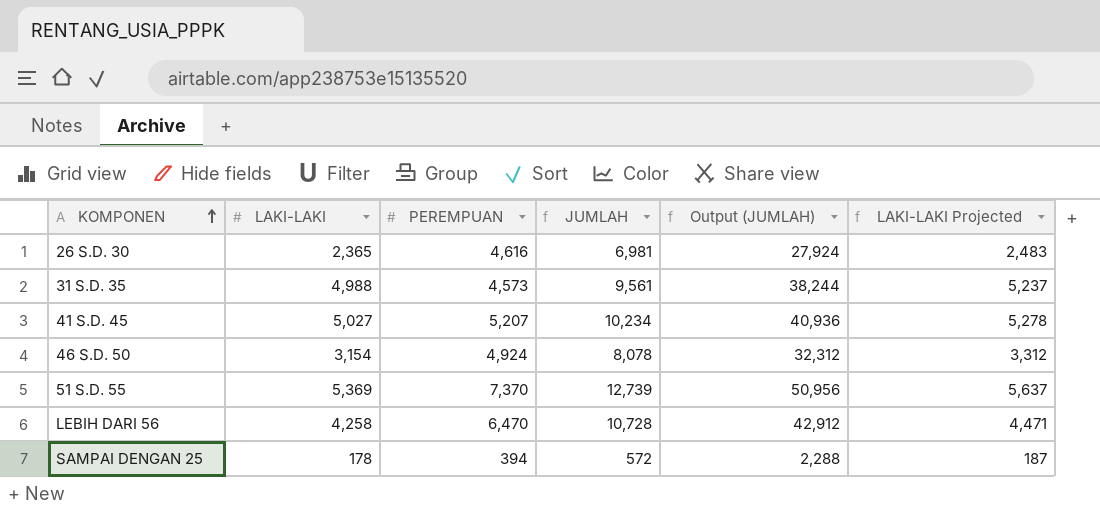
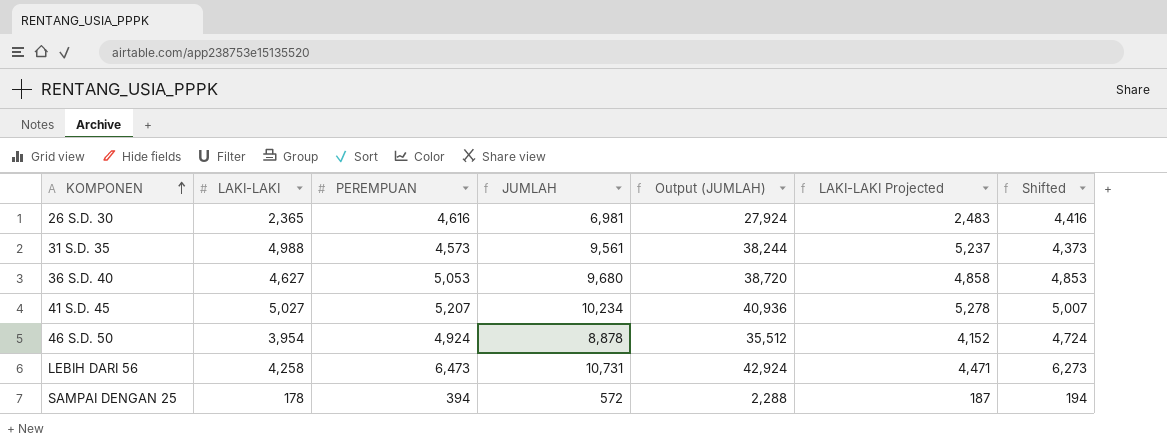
column Shifted | formula: none -> [PEREMPUAN] - 200
row 51 S.D. 55: 5,369 | 7,370 | 12,739 | 50,956 | 5,637 -> none
row 36 S.D. 40: none -> 4,627 | 5,053 | 9,680 | 38,720 | 4,858 | 4,853
46 S.D. 50 | LAKI-LAKI: 3,154 -> 3,954
46 S.D. 50 | JUMLAH: 8,078 -> 8,878
46 S.D. 50 | Output (JUMLAH): 32,312 -> 35,512
46 S.D. 50 | LAKI-LAKI Projected: 3,312 -> 4,152
LEBIH DARI 56 | PEREMPUAN: 6,470 -> 6,473
LEBIH DARI 56 | JUMLAH: 10,728 -> 10,731
LEBIH DARI 56 | Output (JUMLAH): 42,912 -> 42,924

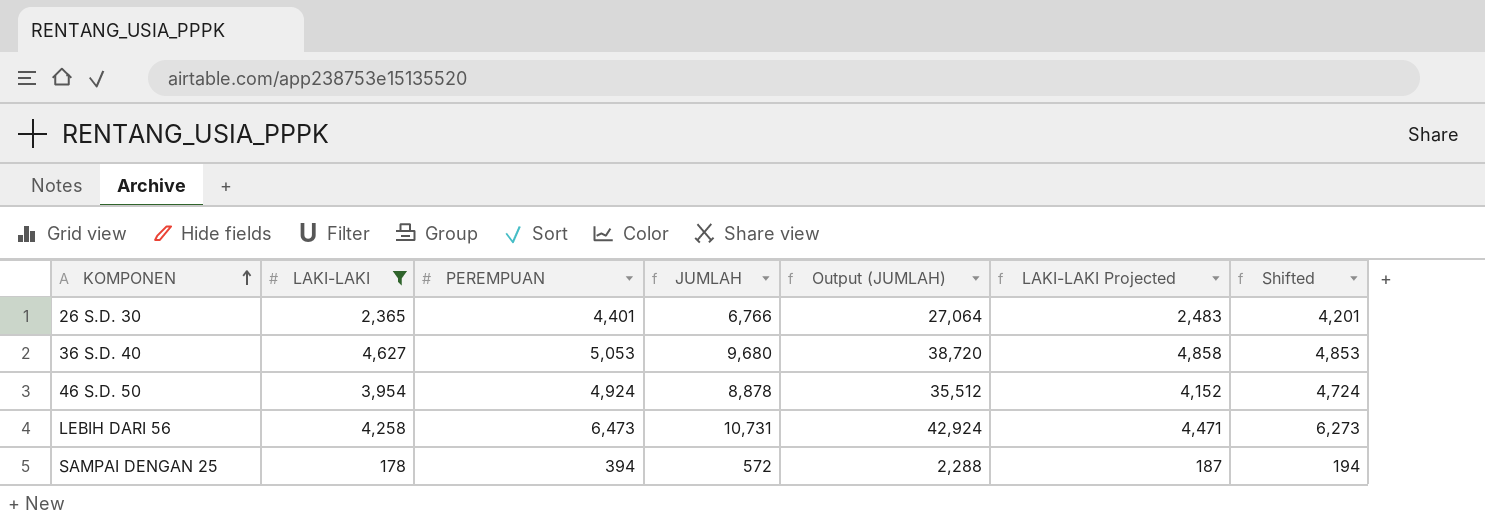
filter: none -> LAKI-LAKI <= 4,627
26 S.D. 30 | PEREMPUAN: 4,616 -> 4,401
26 S.D. 30 | JUMLAH: 6,981 -> 6,766
26 S.D. 30 | Output (JUMLAH): 27,924 -> 27,064
26 S.D. 30 | Shifted: 4,416 -> 4,201

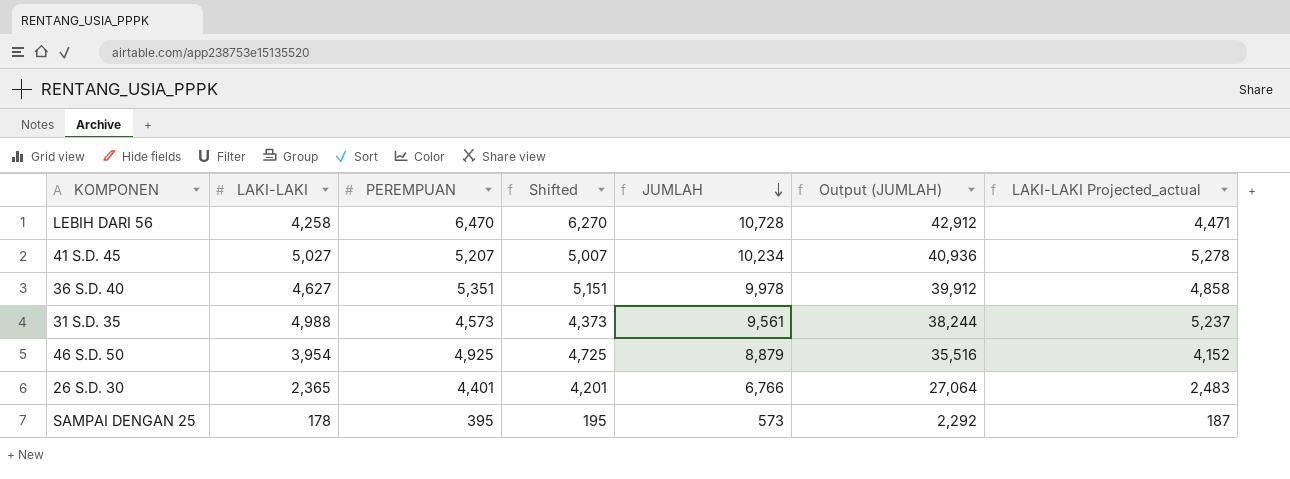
filter: LAKI-LAKI <= 4,627 -> none
row order: KOMPONEN ascending -> JUMLAH descending
column Shifted | position: 7 -> 4
column name: LAKI-LAKI Projected -> LAKI-LAKI Projected_actual
LEBIH DARI 56 | PEREMPUAN: 6,473 -> 6,470
LEBIH DARI 56 | Shifted: 6,273 -> 6,270
LEBIH DARI 56 | JUMLAH: 10,731 -> 10,728
LEBIH DARI 56 | Output (JUMLAH): 42,924 -> 42,912
36 S.D. 40 | PEREMPUAN: 5,053 -> 5,351
36 S.D. 40 | Shifted: 4,853 -> 5,151
36 S.D. 40 | JUMLAH: 9,680 -> 9,978
36 S.D. 40 | Output (JUMLAH): 38,720 -> 39,912
46 S.D. 50 | PEREMPUAN: 4,924 -> 4,925
46 S.D. 50 | Shifted: 4,724 -> 4,725
46 S.D. 50 | JUMLAH: 8,878 -> 8,879
46 S.D. 50 | Output (JUMLAH): 35,512 -> 35,516
SAMPAI DENGAN 25 | PEREMPUAN: 394 -> 395
SAMPAI DENGAN 25 | Shifted: 194 -> 195
SAMPAI DENGAN 25 | JUMLAH: 572 -> 573
SAMPAI DENGAN 25 | Output (JUMLAH): 2,288 -> 2,292

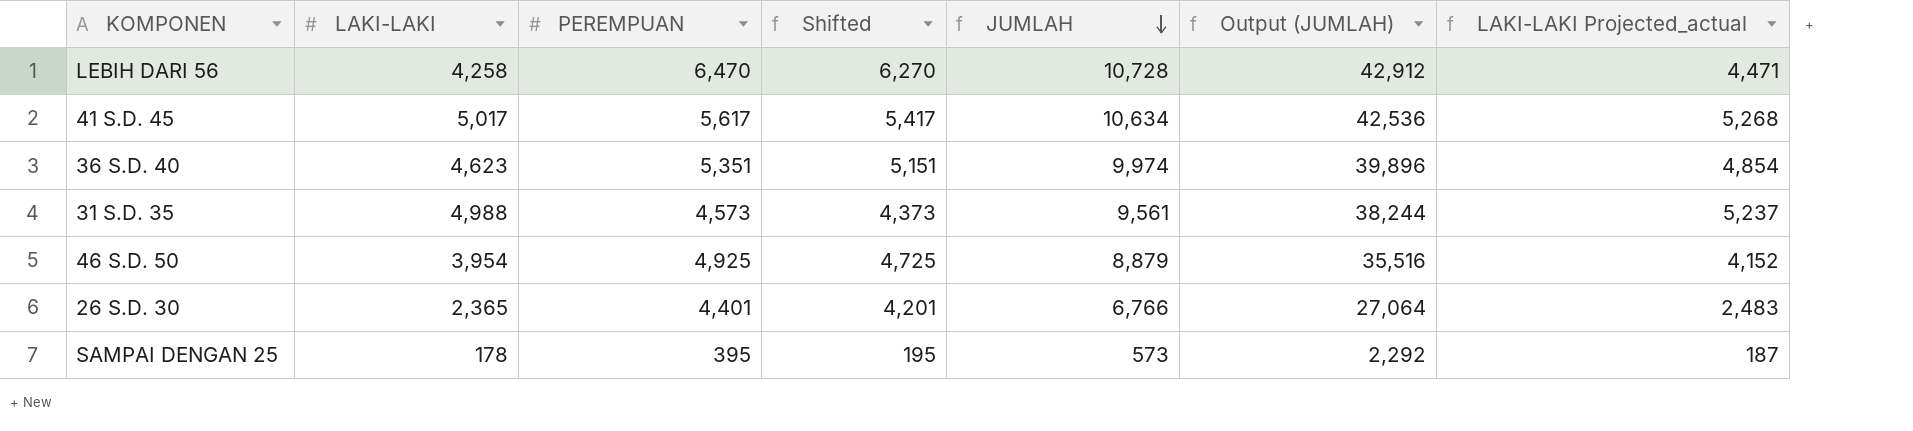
41 S.D. 45 | LAKI-LAKI: 5,027 -> 5,017
41 S.D. 45 | PEREMPUAN: 5,207 -> 5,617
41 S.D. 45 | Shifted: 5,007 -> 5,417
41 S.D. 45 | JUMLAH: 10,234 -> 10,634
41 S.D. 45 | Output (JUMLAH): 40,936 -> 42,536
41 S.D. 45 | LAKI-LAKI Projected_actual: 5,278 -> 5,268
36 S.D. 40 | LAKI-LAKI: 4,627 -> 4,623
36 S.D. 40 | JUMLAH: 9,978 -> 9,974
36 S.D. 40 | Output (JUMLAH): 39,912 -> 39,896
36 S.D. 40 | LAKI-LAKI Projected_actual: 4,858 -> 4,854

